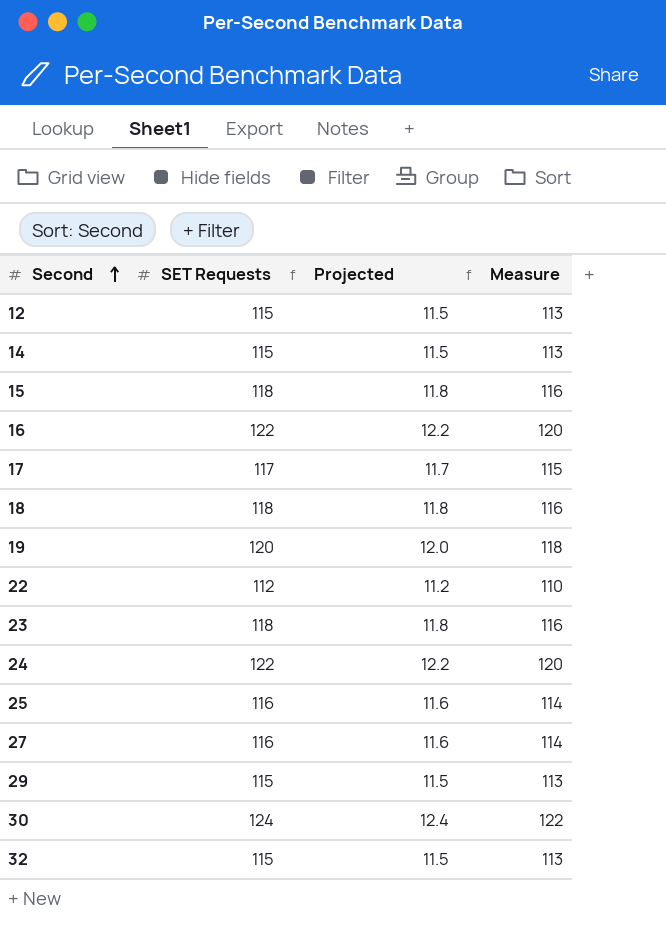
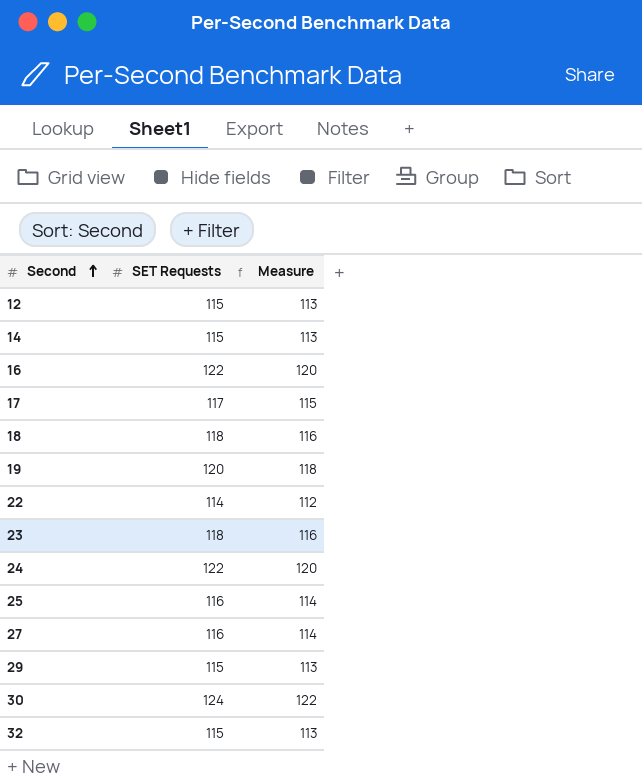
column Projected | formula: [SET Requests] * 0.1 -> none
row 15: 118 | 11.8 | 116 -> none
22 | SET Requests: 112 -> 114
22 | Measure: 110 -> 112

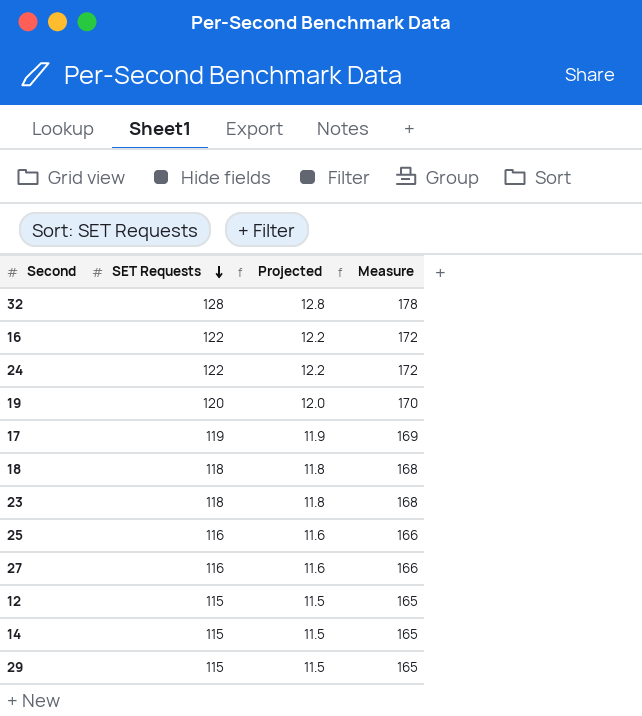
row order: Second ascending -> SET Requests descending
column Projected | formula: none -> [SET Requests] * 0.1
column Measure | formula: [SET Requests] - 2 -> [SET Requests] + 50
row 22: 114 | 112 -> none
row 30: 124 | 122 -> none
32 | SET Requests: 115 -> 128
17 | SET Requests: 117 -> 119

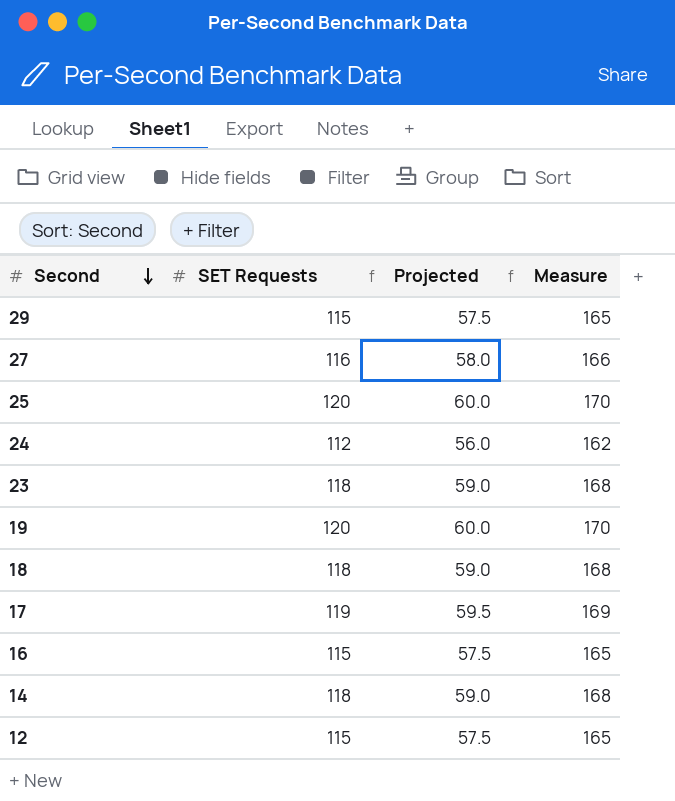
row order: SET Requests descending -> Second descending
column Projected | formula: [SET Requests] * 0.1 -> [SET Requests] * 0.5
row 32: 128 | 12.8 | 178 -> none
25 | SET Requests: 116 -> 120
25 | Measure: 166 -> 170
24 | SET Requests: 122 -> 112
24 | Measure: 172 -> 162
16 | SET Requests: 122 -> 115
16 | Measure: 172 -> 165
14 | SET Requests: 115 -> 118
14 | Measure: 165 -> 168

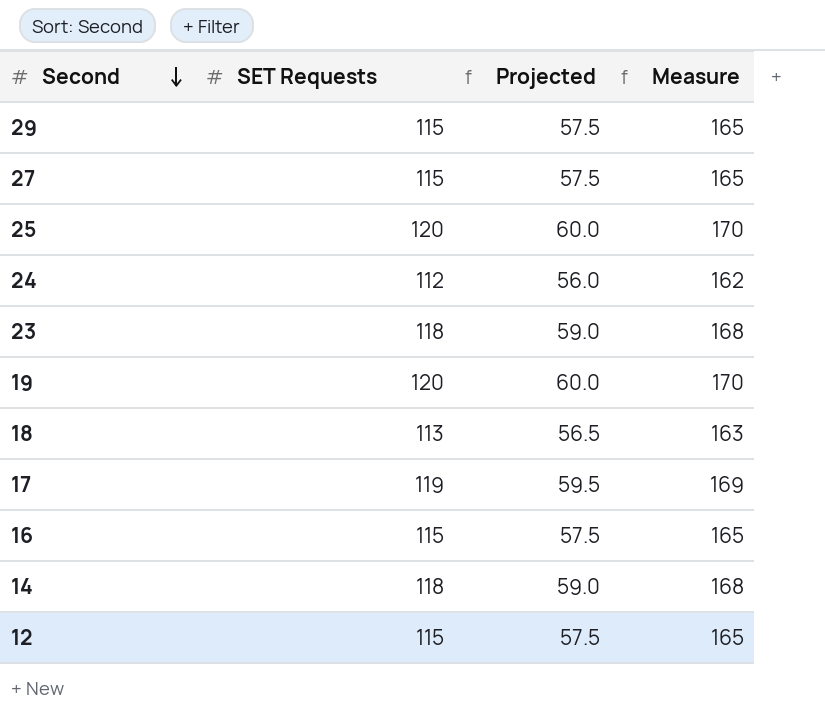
27 | SET Requests: 116 -> 115
27 | Projected: 58.0 -> 57.5
27 | Measure: 166 -> 165
18 | SET Requests: 118 -> 113
18 | Projected: 59.0 -> 56.5
18 | Measure: 168 -> 163

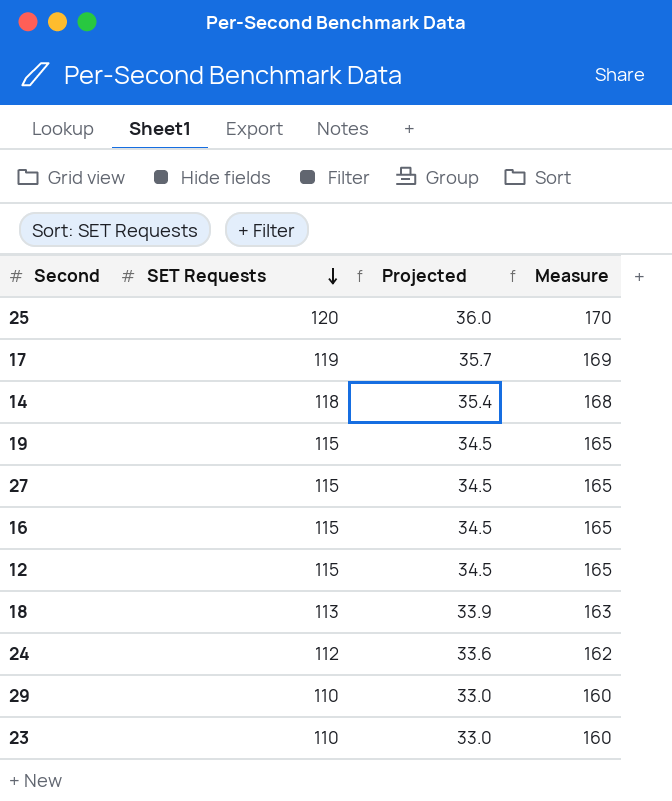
row order: Second descending -> SET Requests descending
column Projected | formula: [SET Requests] * 0.5 -> [SET Requests] * 0.3
19 | SET Requests: 120 -> 115
19 | Measure: 170 -> 165
29 | SET Requests: 115 -> 110
29 | Measure: 165 -> 160
23 | SET Requests: 118 -> 110
23 | Measure: 168 -> 160

